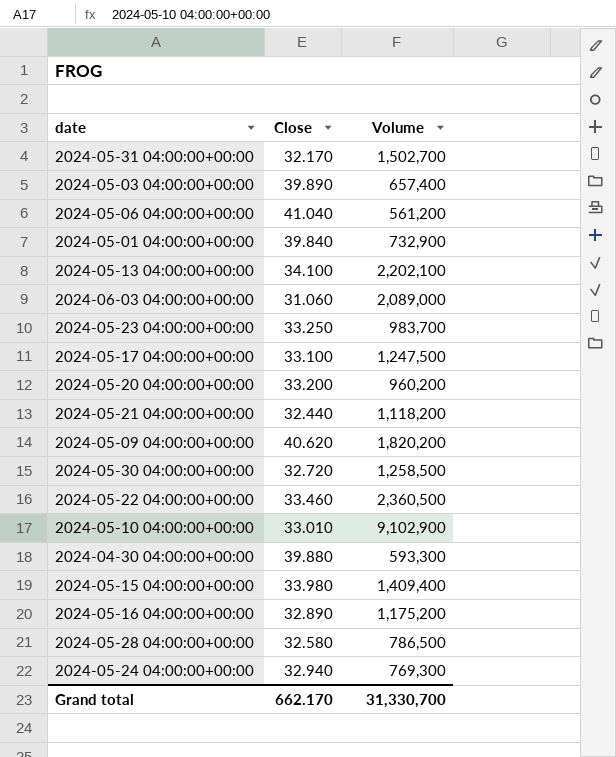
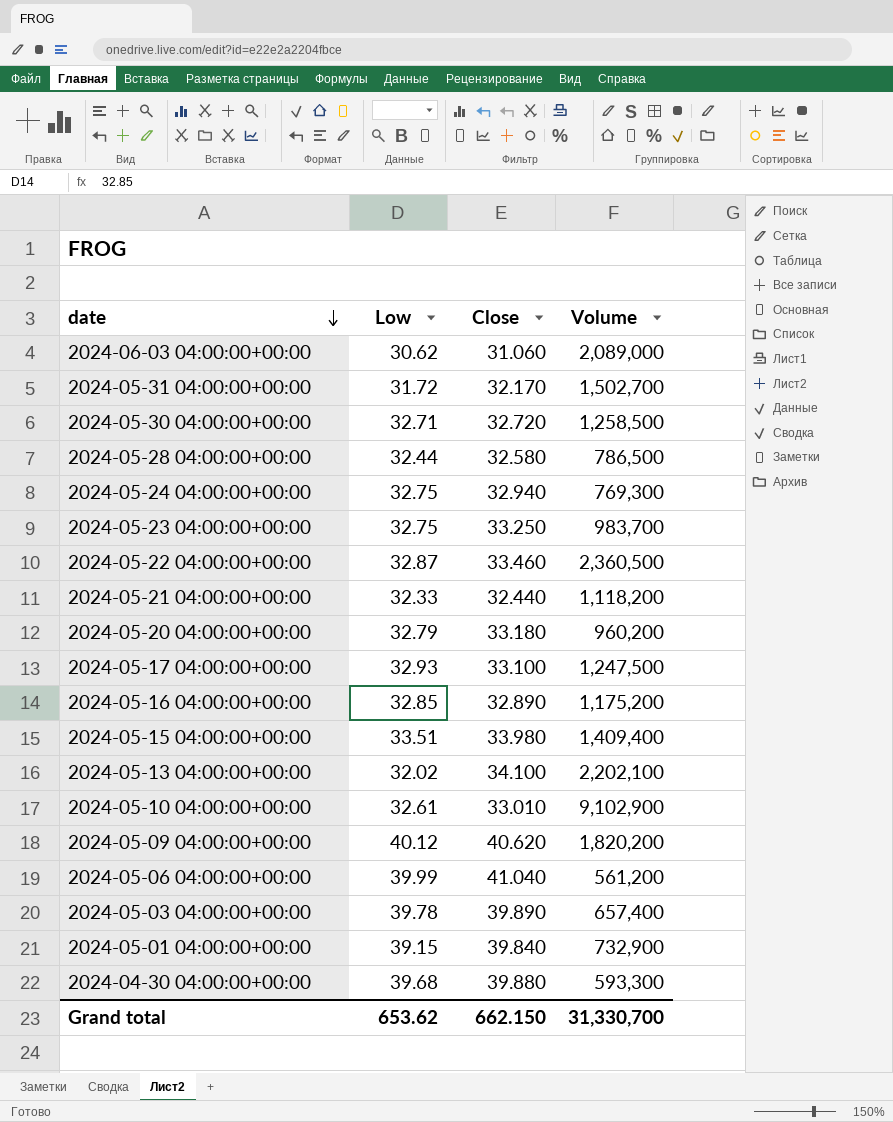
row order: none -> date descending
column Low | position: none -> 2
2024-05-20 04:00:00+00:00 | Close: 33.200 -> 33.180
Grand total | Close: 662.170 -> 662.150

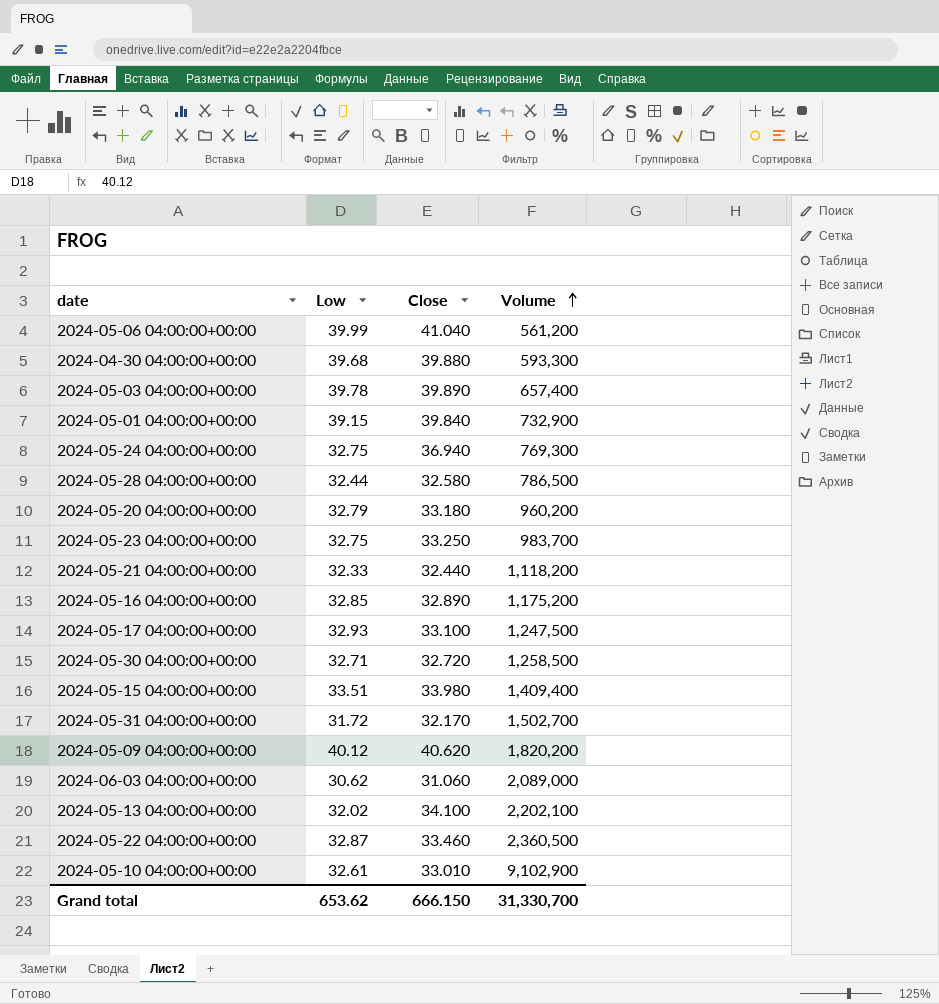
row order: date descending -> Volume ascending
2024-05-24 04:00:00+00:00 | Close: 32.940 -> 36.940
Grand total | Close: 662.150 -> 666.150

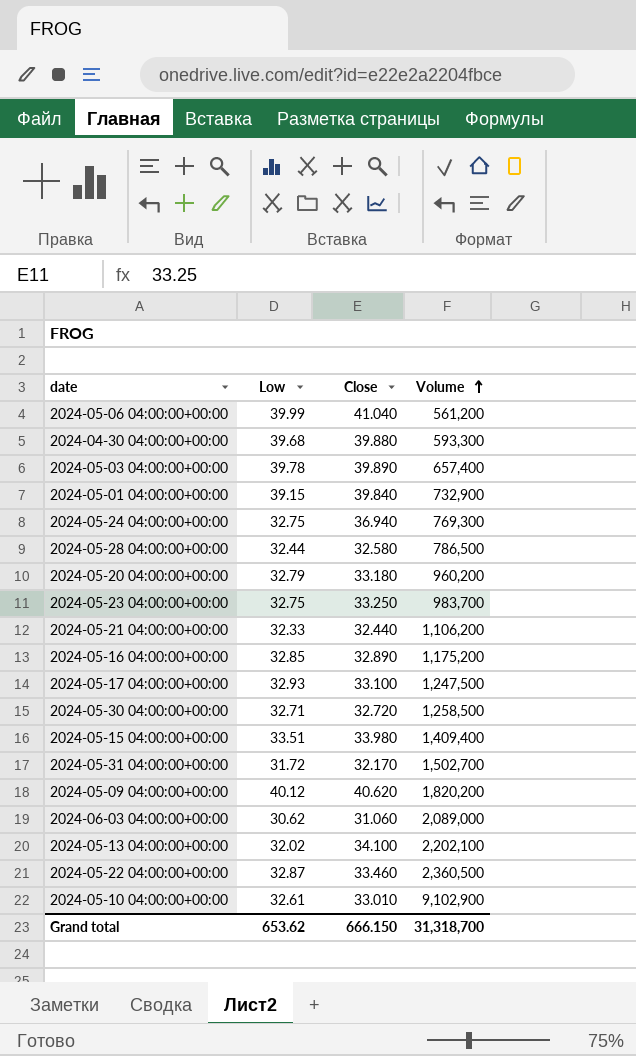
2024-05-21 04:00:00+00:00 | Volume: 1,118,200 -> 1,106,200
Grand total | Volume: 31,330,700 -> 31,318,700

